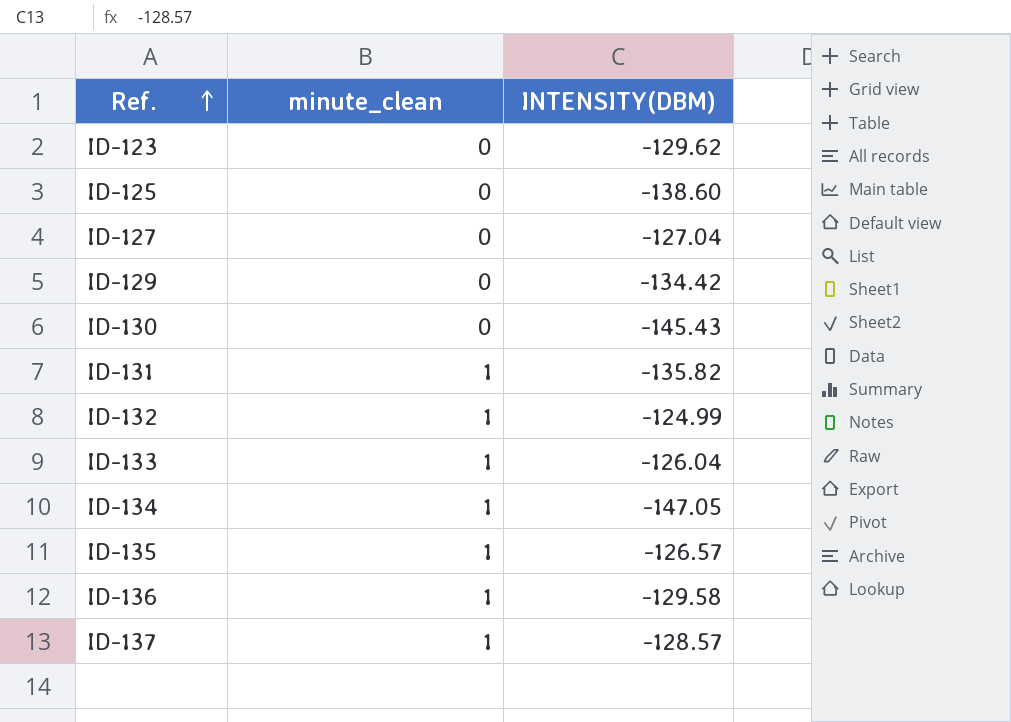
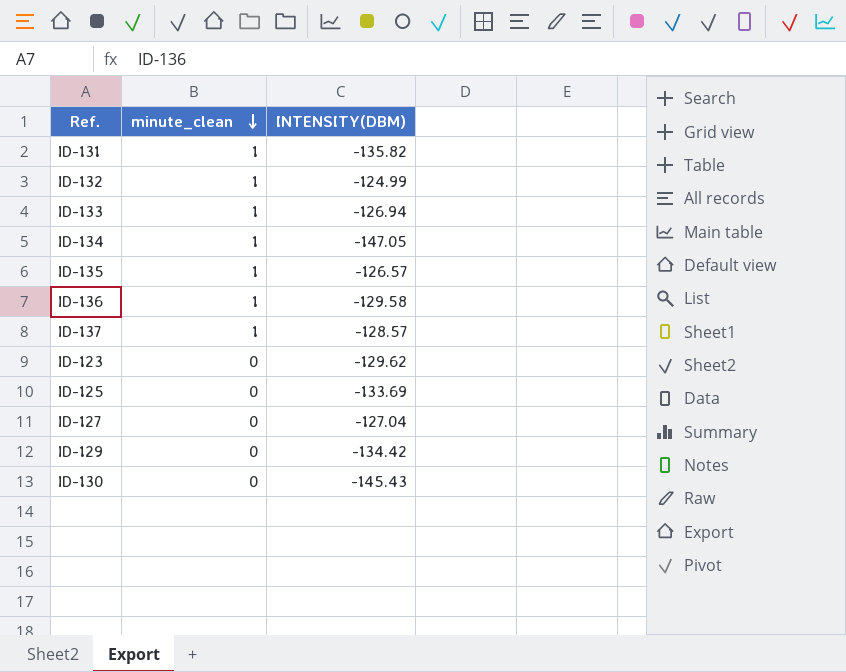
row order: Ref. ascending -> minute_clean descending
ID-133 | INTENSITY(DBM): -126.04 -> -126.94
ID-125 | INTENSITY(DBM): -138.60 -> -133.69

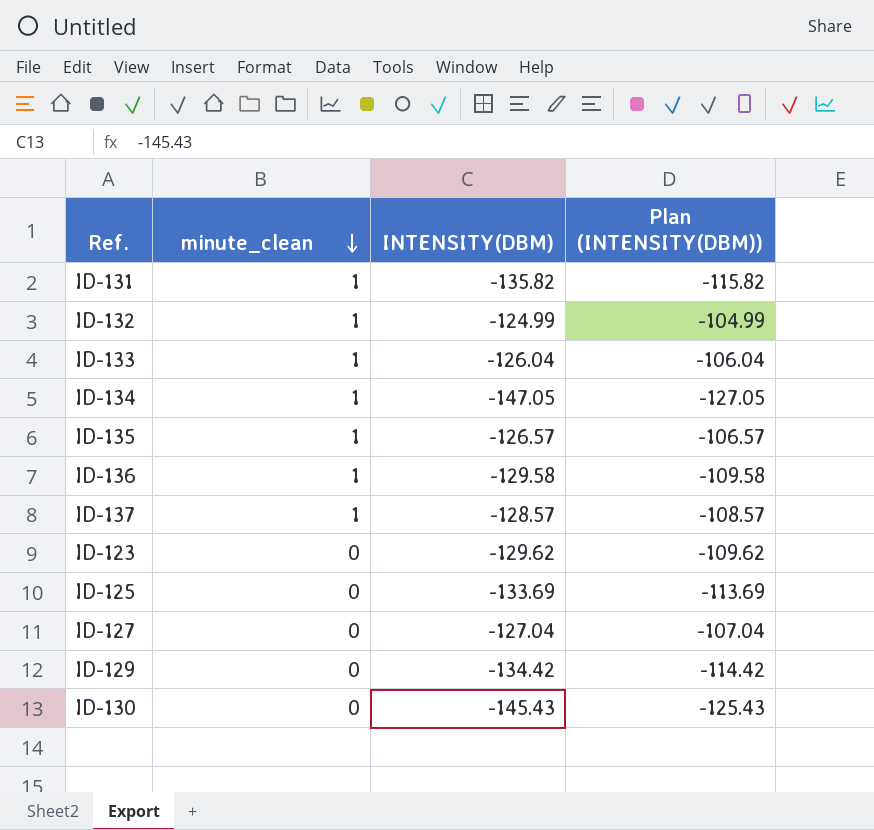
column Plan (INTENSITY(DBM)) | formula: none -> [INTENSITY(DBM)] + 20
ID-133 | INTENSITY(DBM): -126.94 -> -126.04

